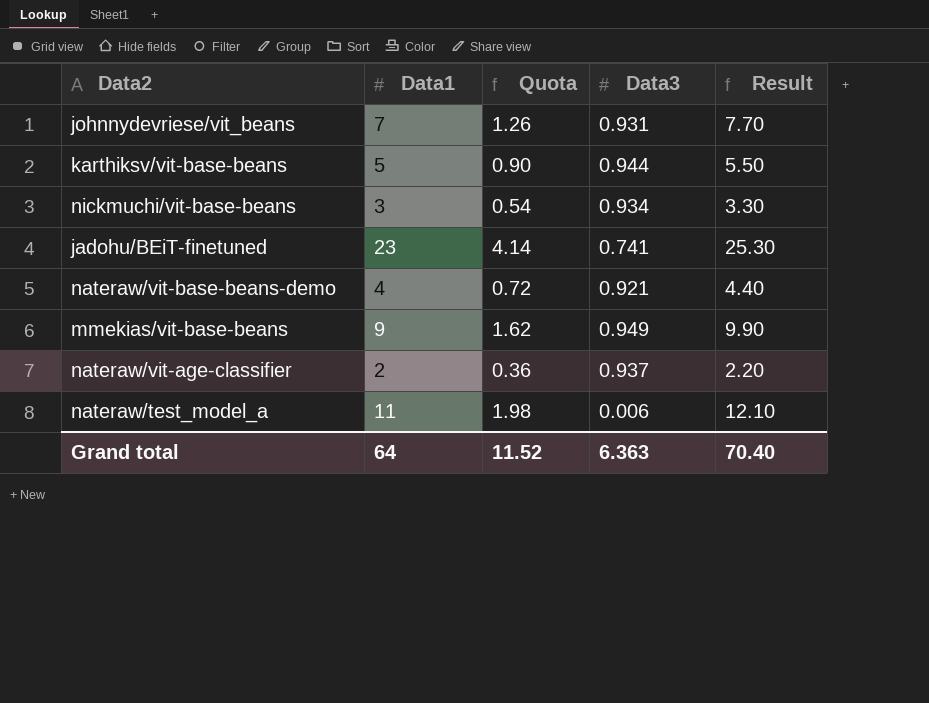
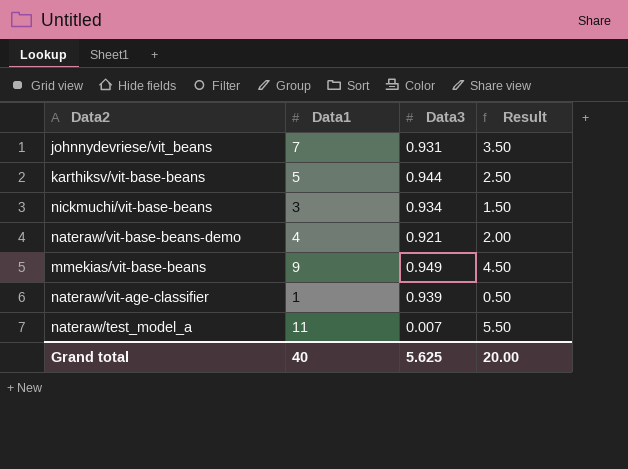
column Quota | formula: [Data1] * 0.18 -> none
column Result | formula: [Data1] * 1.1 -> [Data1] * 0.5
row jadohu/BEiT-finetuned: 23 | 4.14 | 0.741 | 25.30 -> none
nateraw/vit-age-classifier | Data1: 2 -> 1
nateraw/vit-age-classifier | Data3: 0.937 -> 0.939
nateraw/test_model_a | Data3: 0.006 -> 0.007
Grand total | Data1: 64 -> 40
Grand total | Data3: 6.363 -> 5.625
Grand total | Result: 70.40 -> 20.00

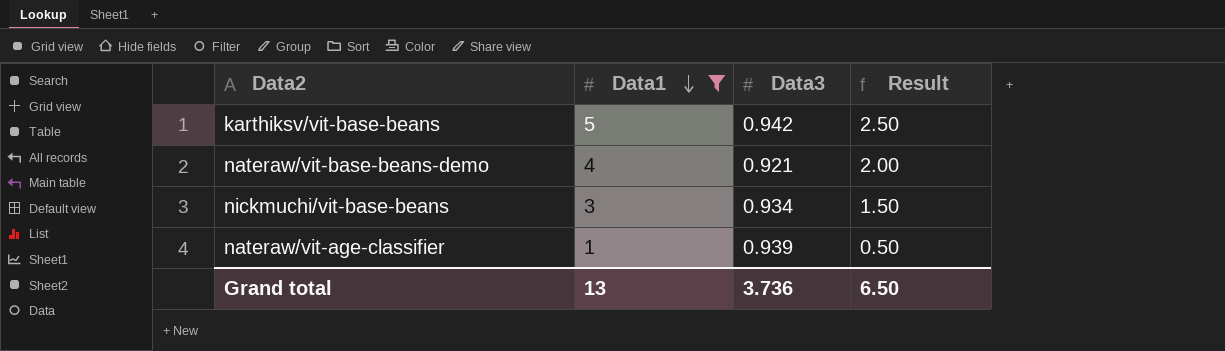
filter: none -> Data1 <= 5
row order: none -> Data1 descending
karthiksv/vit-base-beans | Data3: 0.944 -> 0.942
Grand total | Data1: 40 -> 13
Grand total | Data3: 5.625 -> 3.736
Grand total | Result: 20.00 -> 6.50

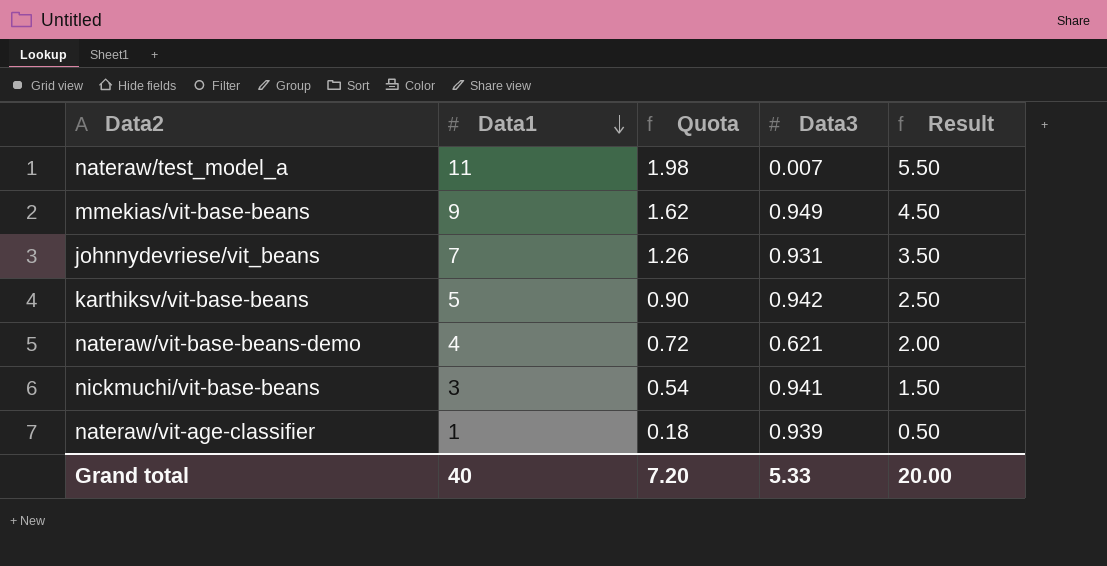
filter: Data1 <= 5 -> none
column Quota | formula: none -> [Data1] * 0.18
nateraw/vit-base-beans-demo | Data3: 0.921 -> 0.621
nickmuchi/vit-base-beans | Data3: 0.934 -> 0.941
Grand total | Data1: 13 -> 40
Grand total | Data3: 3.736 -> 5.33
Grand total | Result: 6.50 -> 20.00

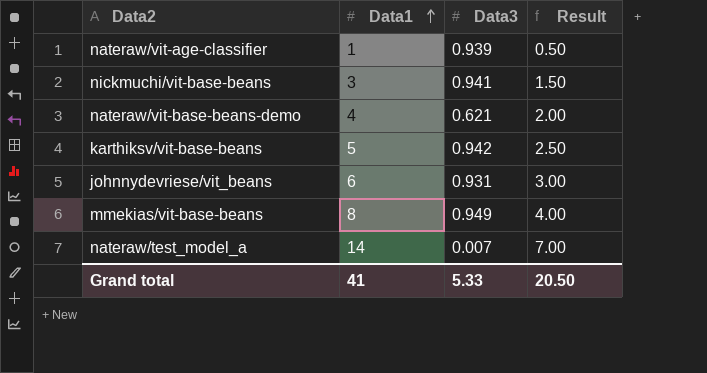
row order: Data1 descending -> Data1 ascending
column Quota | formula: [Data1] * 0.18 -> none
johnnydevriese/vit_beans | Data1: 7 -> 6
johnnydevriese/vit_beans | Result: 3.50 -> 3.00
mmekias/vit-base-beans | Data1: 9 -> 8
mmekias/vit-base-beans | Result: 4.50 -> 4.00
nateraw/test_model_a | Data1: 11 -> 14
nateraw/test_model_a | Result: 5.50 -> 7.00
Grand total | Data1: 40 -> 41
Grand total | Result: 20.00 -> 20.50

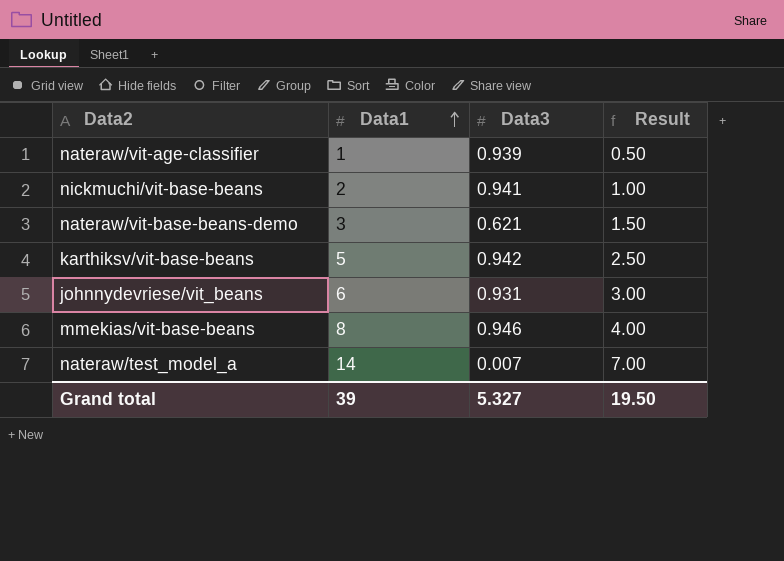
nickmuchi/vit-base-beans | Data1: 3 -> 2
nickmuchi/vit-base-beans | Result: 1.50 -> 1.00
nateraw/vit-base-beans-demo | Data1: 4 -> 3
nateraw/vit-base-beans-demo | Result: 2.00 -> 1.50
mmekias/vit-base-beans | Data3: 0.949 -> 0.946
Grand total | Data1: 41 -> 39
Grand total | Data3: 5.33 -> 5.327
Grand total | Result: 20.50 -> 19.50

